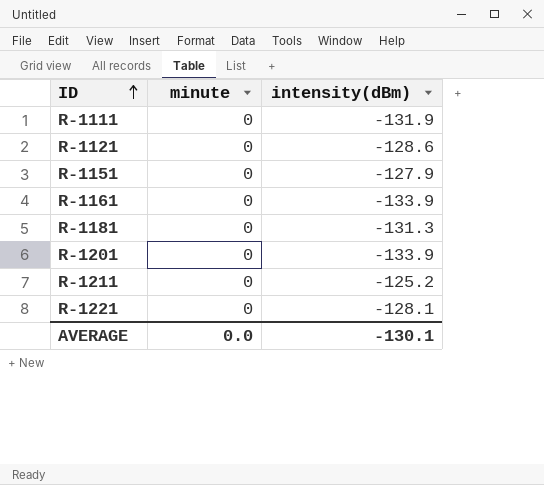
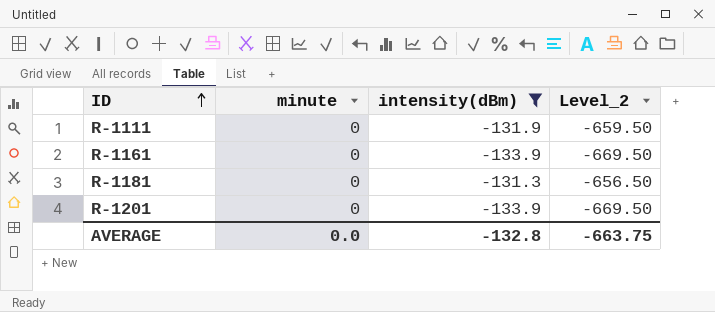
filter: none -> intensity(dBm) <= -131.3
column Level_2 | formula: none -> [intensity(dBm)] * 5
AVERAGE | intensity(dBm): -130.1 -> -132.8

